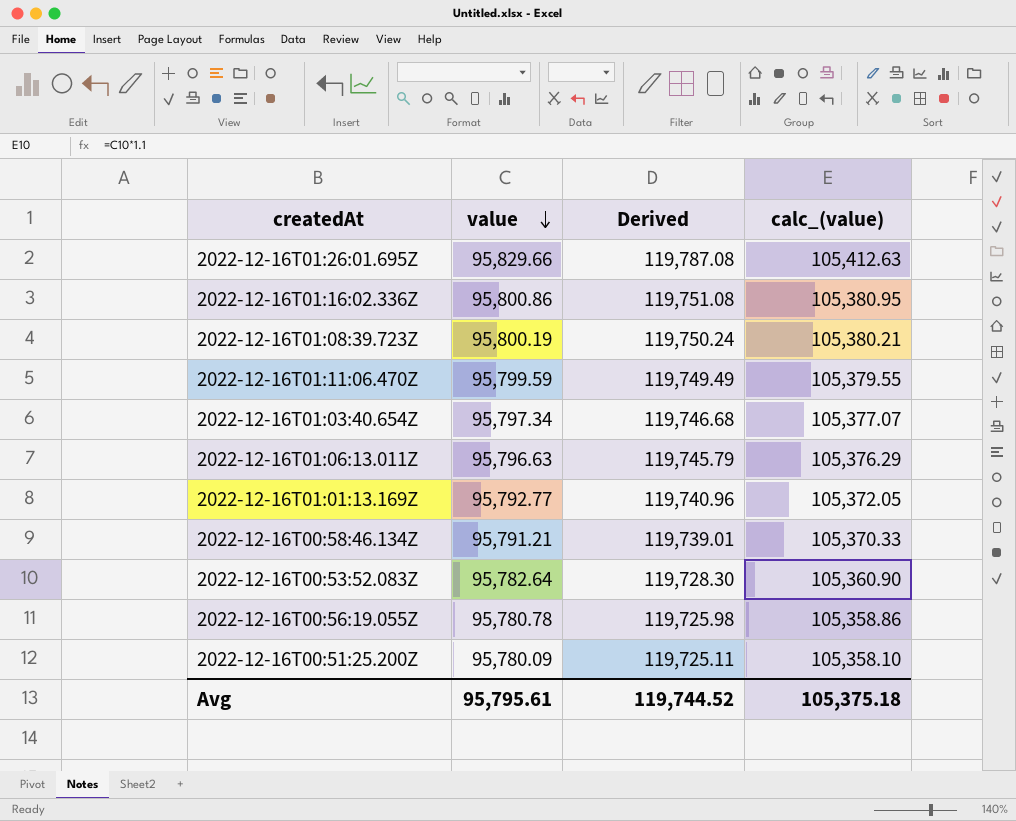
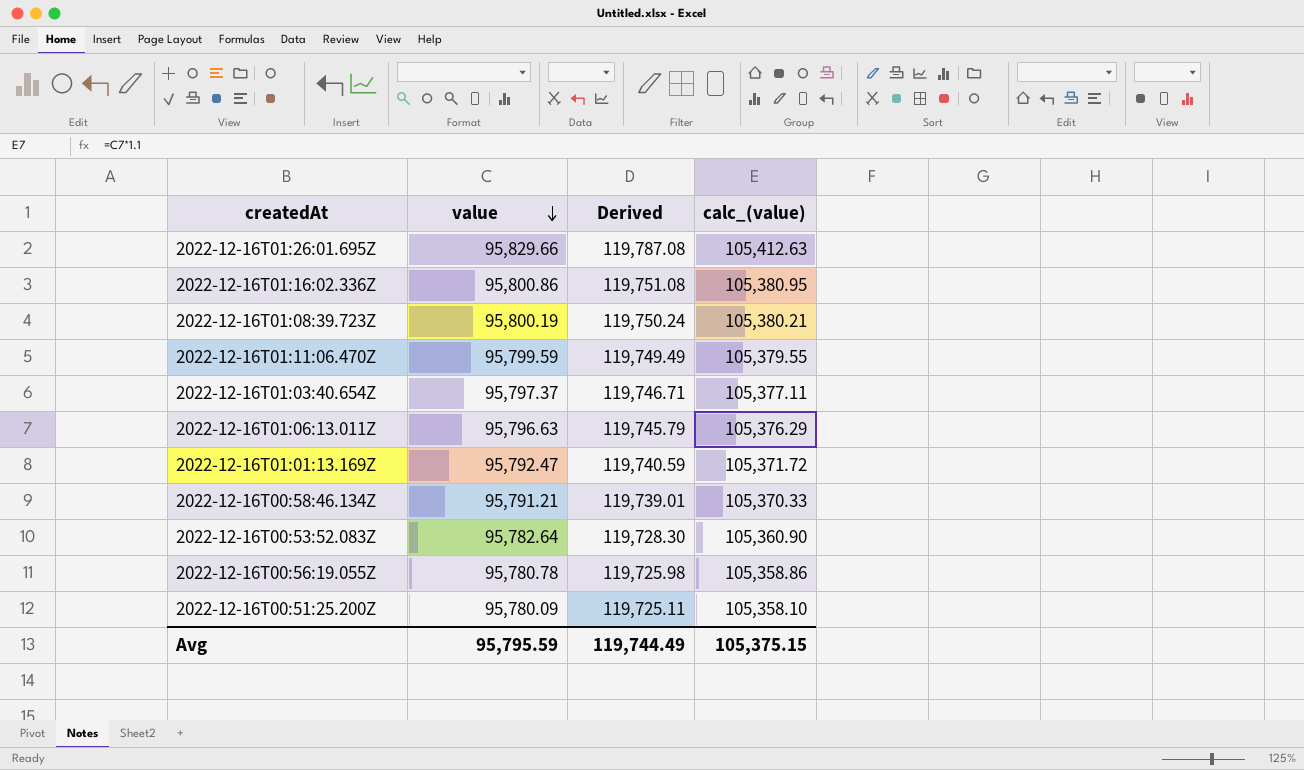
2022-12-16T01:03:40.654Z | value: 95,797.34 -> 95,797.37
2022-12-16T01:03:40.654Z | Derived: 119,746.68 -> 119,746.71
2022-12-16T01:03:40.654Z | calc_(value): 105,377.07 -> 105,377.11
2022-12-16T01:01:13.169Z | value: 95,792.77 -> 95,792.47
2022-12-16T01:01:13.169Z | Derived: 119,740.96 -> 119,740.59
2022-12-16T01:01:13.169Z | calc_(value): 105,372.05 -> 105,371.72
Avg | value: 95,795.61 -> 95,795.59
Avg | Derived: 119,744.52 -> 119,744.49
Avg | calc_(value): 105,375.18 -> 105,375.15

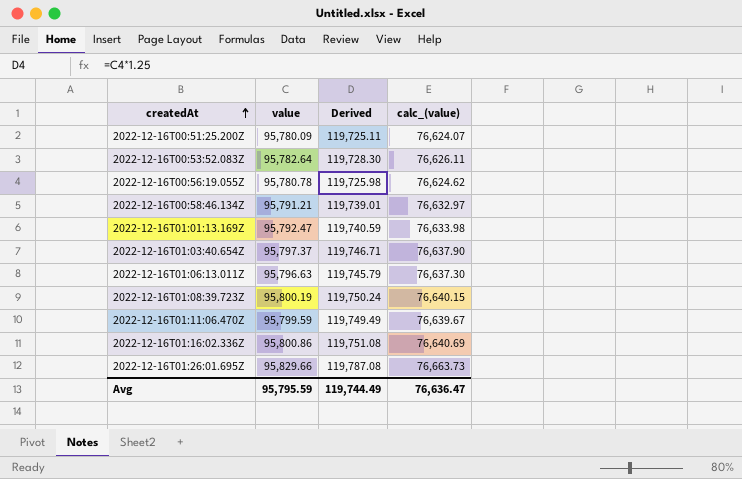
row order: value descending -> createdAt ascending
column calc_(value) | formula: [value] * 1.1 -> [value] * 0.8
Avg | calc_(value): 105,375.15 -> 76,636.47

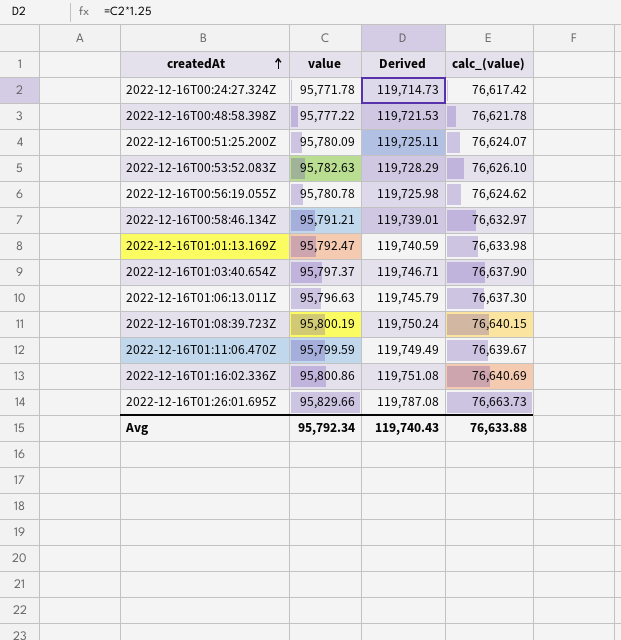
row 2022-12-16T00:24:27.324Z: none -> 95,771.78 | 119,714.73 | 76,617.42
row 2022-12-16T00:48:58.398Z: none -> 95,777.22 | 119,721.53 | 76,621.78
2022-12-16T00:53:52.083Z | value: 95,782.64 -> 95,782.63
2022-12-16T00:53:52.083Z | Derived: 119,728.30 -> 119,728.29
2022-12-16T00:53:52.083Z | calc_(value): 76,626.11 -> 76,626.10
Avg | value: 95,795.59 -> 95,792.34
Avg | Derived: 119,744.49 -> 119,740.43
Avg | calc_(value): 76,636.47 -> 76,633.88

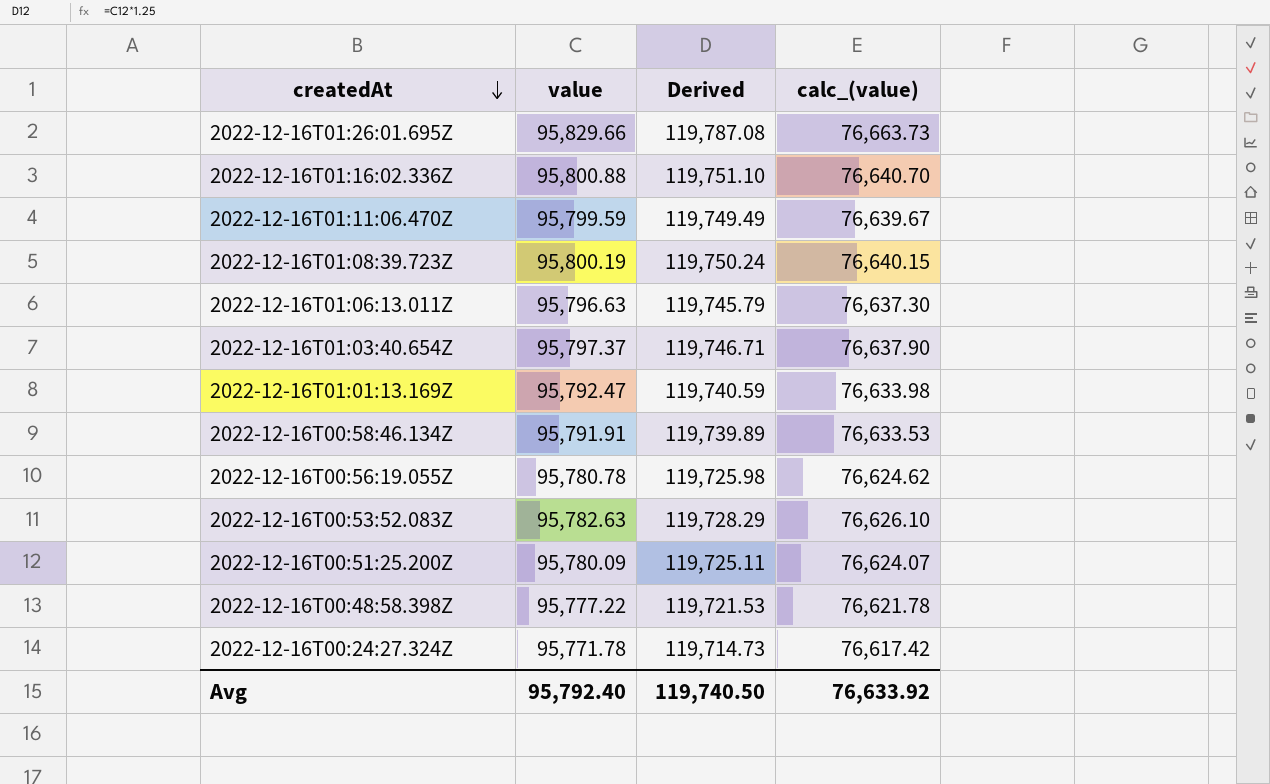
row order: createdAt ascending -> createdAt descending
2022-12-16T01:16:02.336Z | value: 95,800.86 -> 95,800.88
2022-12-16T01:16:02.336Z | Derived: 119,751.08 -> 119,751.10
2022-12-16T01:16:02.336Z | calc_(value): 76,640.69 -> 76,640.70
2022-12-16T00:58:46.134Z | value: 95,791.21 -> 95,791.91
2022-12-16T00:58:46.134Z | Derived: 119,739.01 -> 119,739.89
2022-12-16T00:58:46.134Z | calc_(value): 76,632.97 -> 76,633.53
Avg | value: 95,792.34 -> 95,792.40
Avg | Derived: 119,740.43 -> 119,740.50
Avg | calc_(value): 76,633.88 -> 76,633.92

